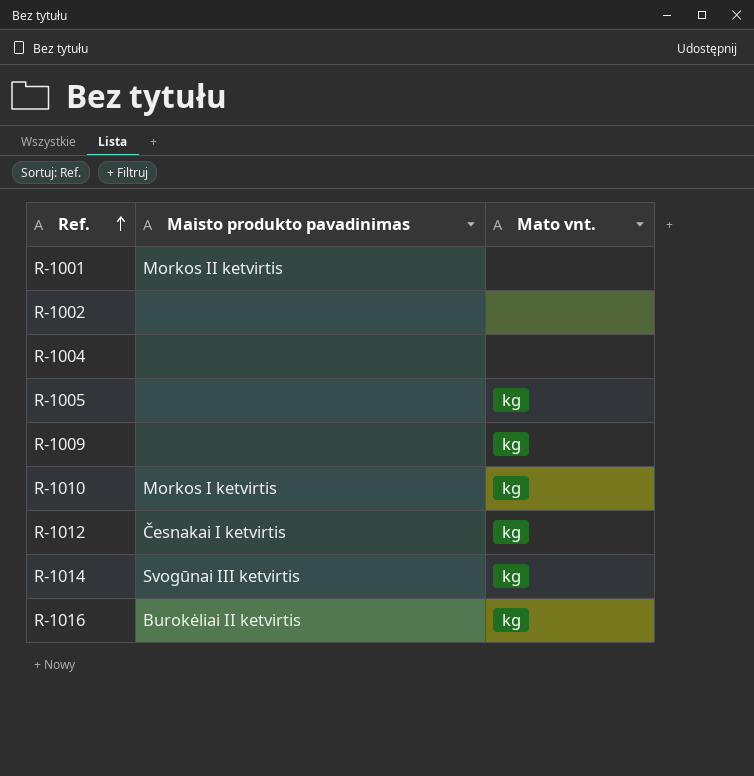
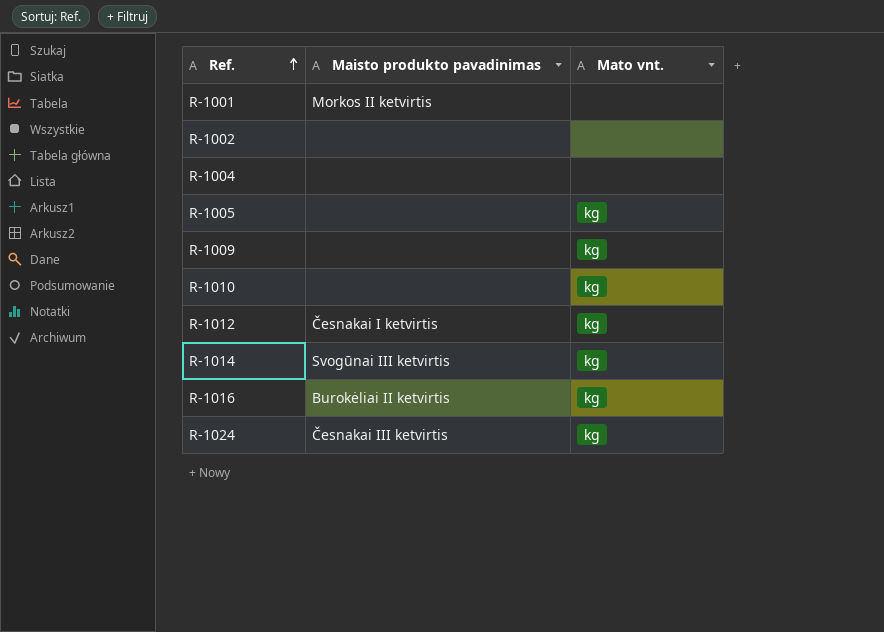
R-1010 | Maisto produkto pavadinimas: Morkos I ketvirtis -> none
row R-1024: none -> Česnakai III ketvirtis | kg

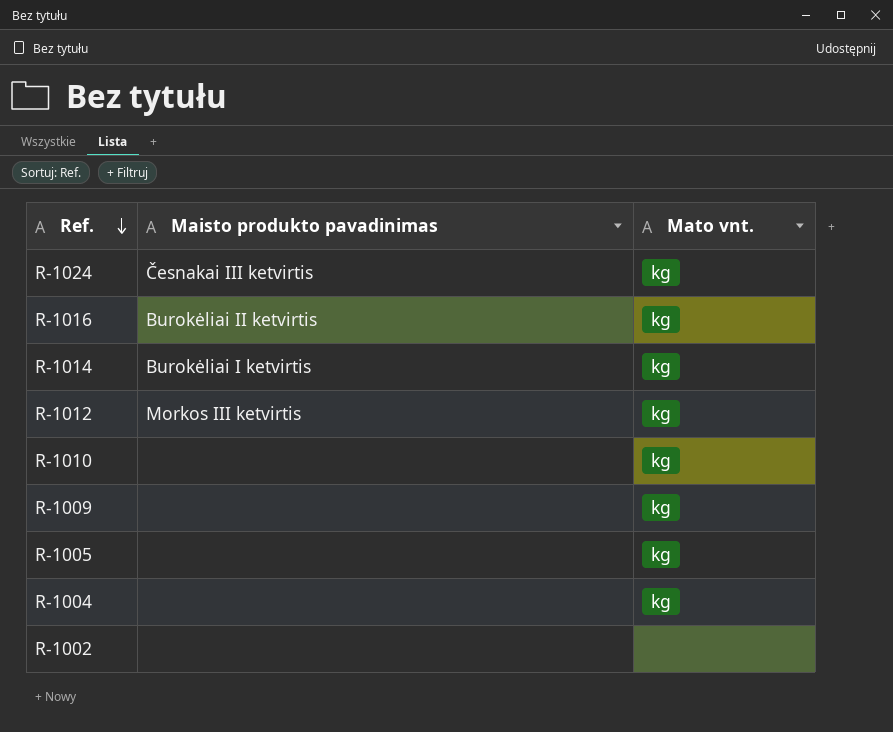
row order: Ref. ascending -> Ref. descending
row R-1001: Morkos II ketvirtis | none -> none
R-1014 | Maisto produkto pavadinimas: Svogūnai III ketvirtis -> Burokėliai I ketvirtis
R-1012 | Maisto produkto pavadinimas: Česnakai I ketvirtis -> Morkos III ketvirtis
R-1004 | Mato vnt.: none -> kg

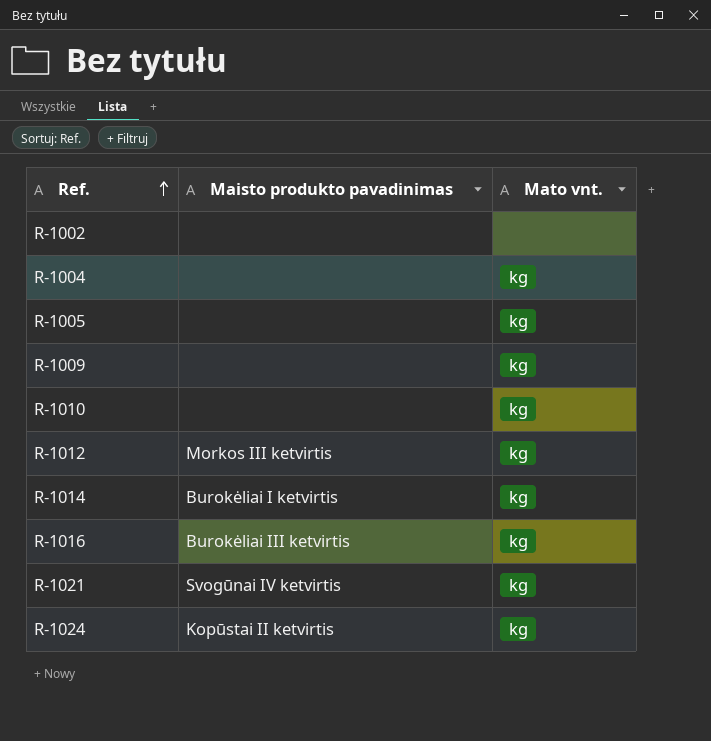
row order: Ref. descending -> Ref. ascending
R-1016 | Maisto produkto pavadinimas: Burokėliai II ketvirtis -> Burokėliai III ketvirtis
row R-1021: none -> Svogūnai IV ketvirtis | kg
R-1024 | Maisto produkto pavadinimas: Česnakai III ketvirtis -> Kopūstai II ketvirtis

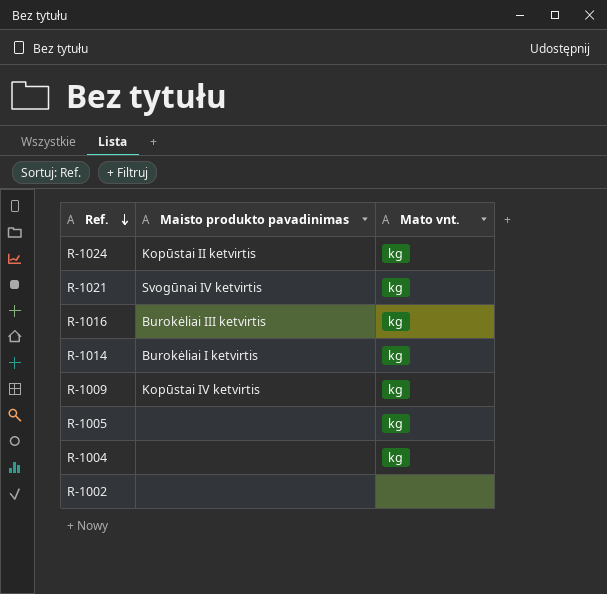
row order: Ref. ascending -> Ref. descending
row R-1010: none | kg -> none
row R-1012: Morkos III ketvirtis | kg -> none
R-1009 | Maisto produkto pavadinimas: none -> Kopūstai IV ketvirtis

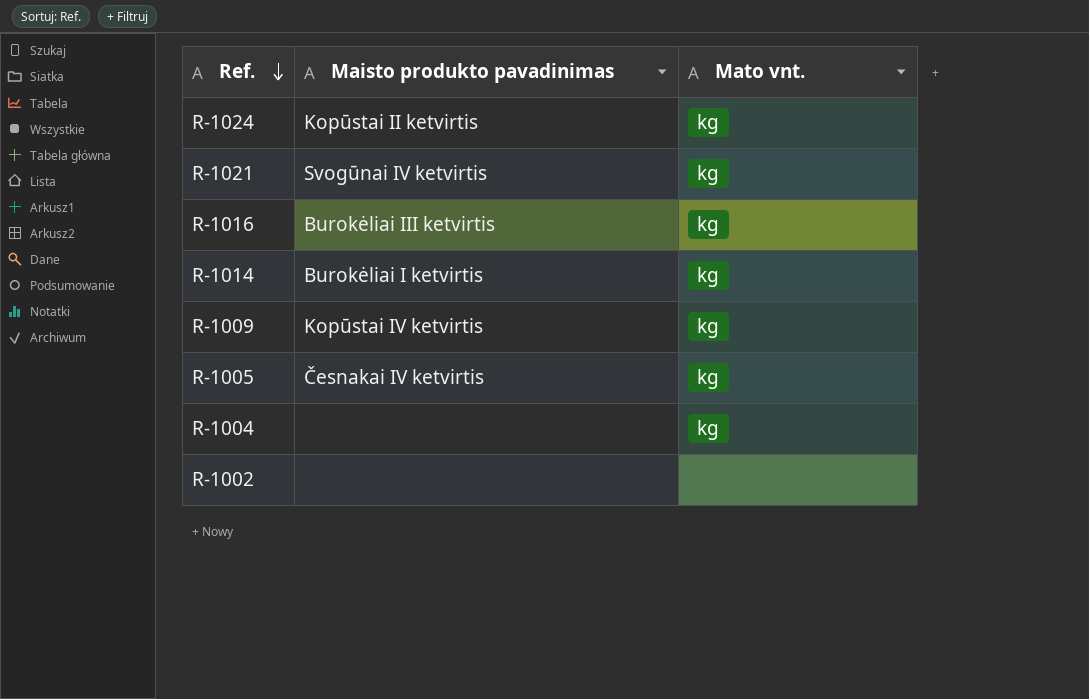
R-1005 | Maisto produkto pavadinimas: none -> Česnakai IV ketvirtis

